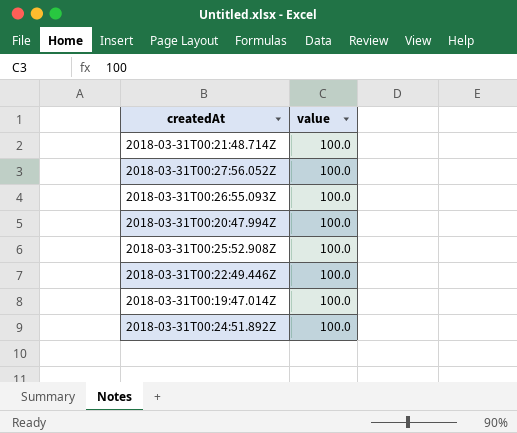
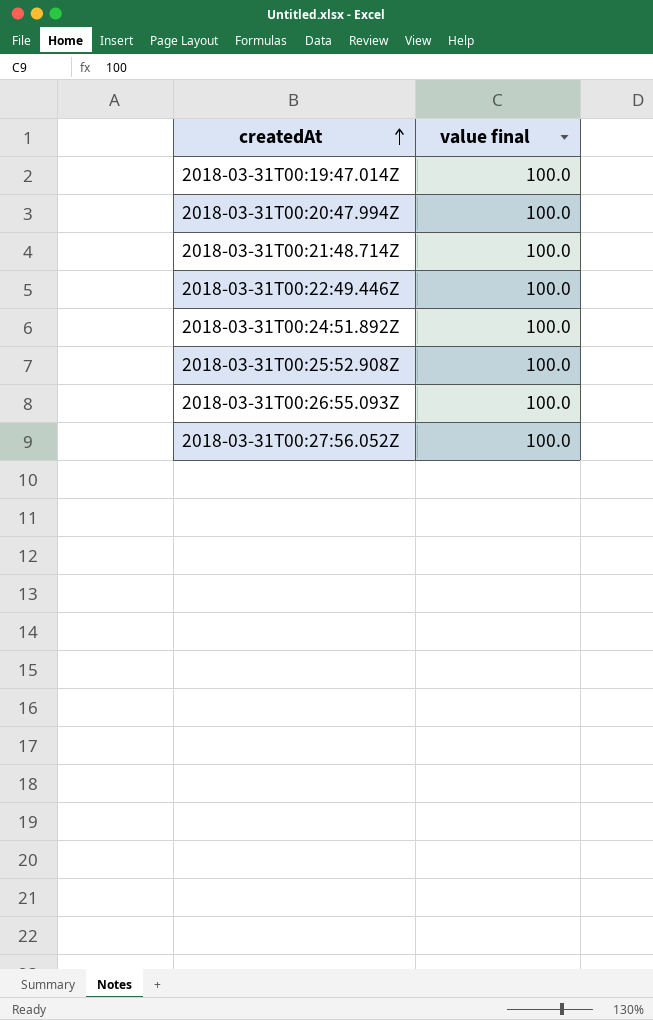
row order: none -> createdAt ascending
column name: value -> value final

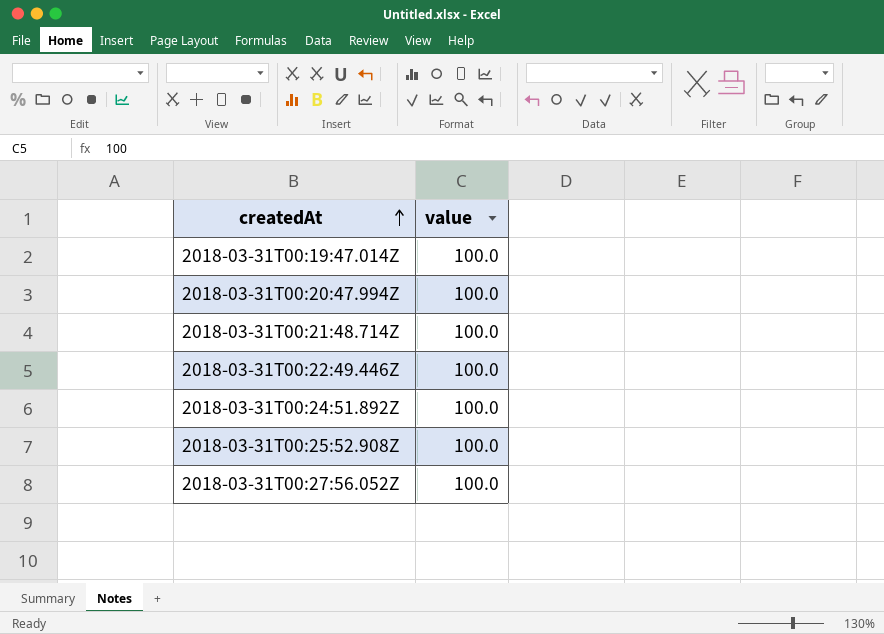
column name: value final -> value
row 2018-03-31T00:26:55.093Z: 100.0 -> none

